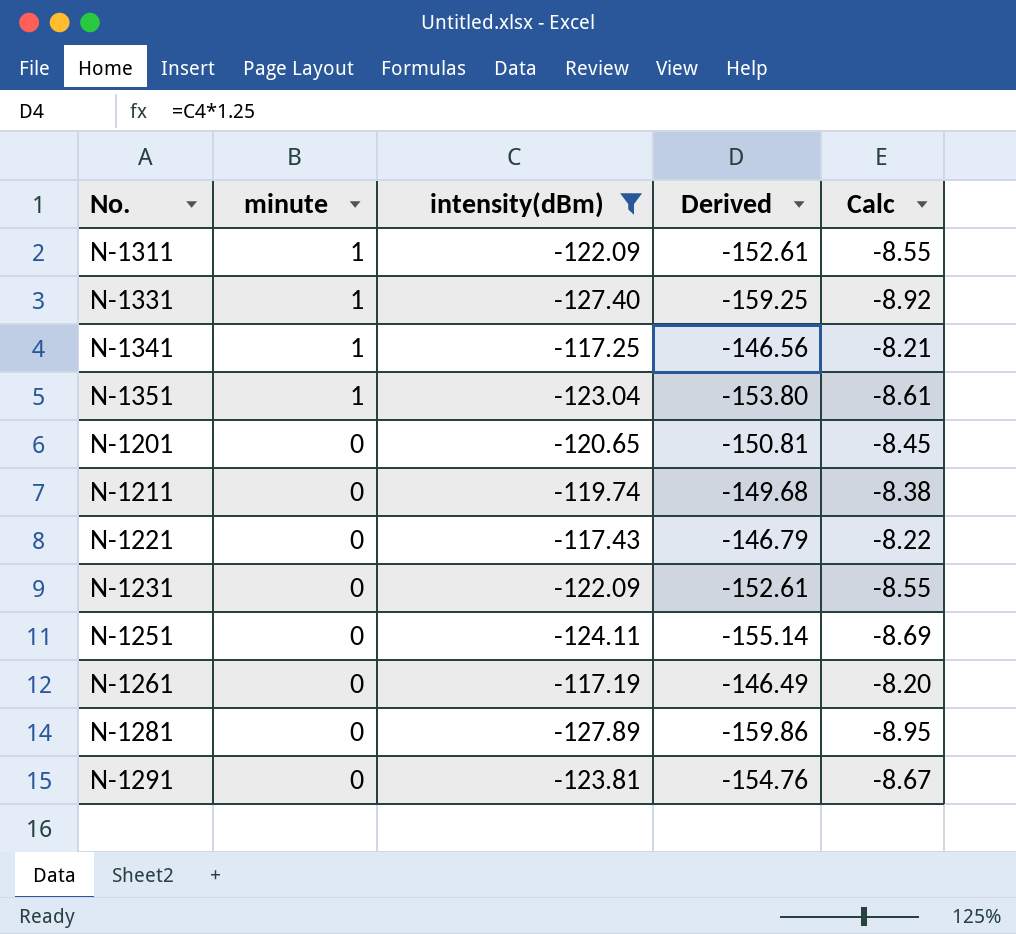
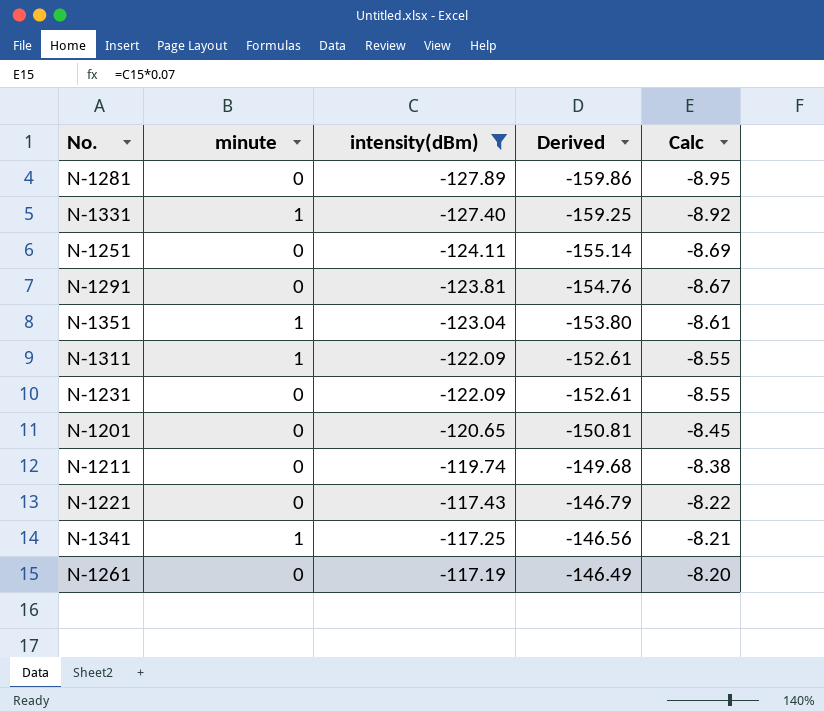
row order: minute descending -> intensity(dBm) ascending

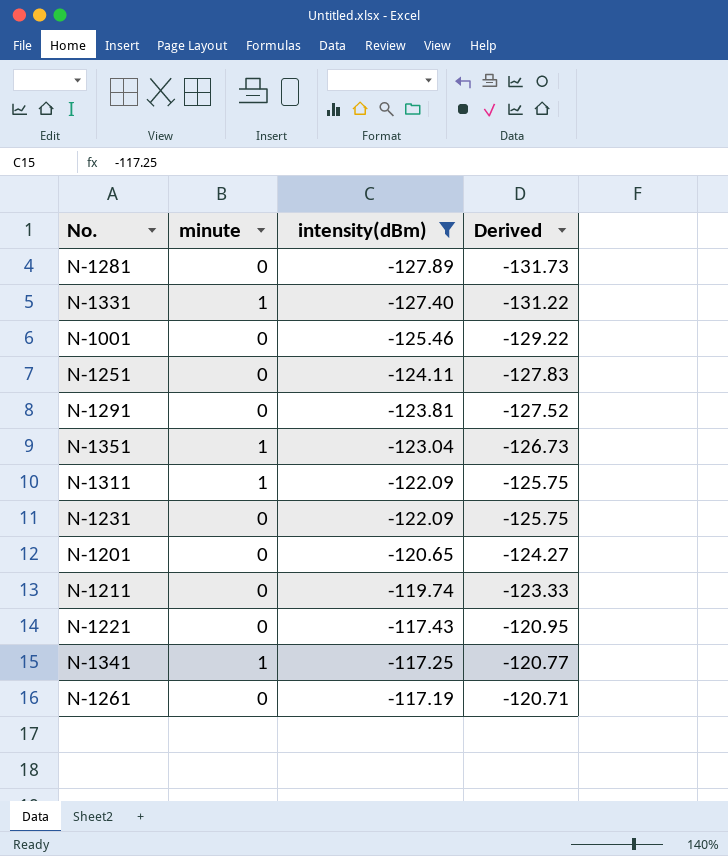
column Calc | formula: [intensity(dBm)] * 0.07 -> none
column Derived | formula: [intensity(dBm)] * 1.25 -> [intensity(dBm)] * 1.03
row N-1001: none -> 0 | -125.46 | -129.22

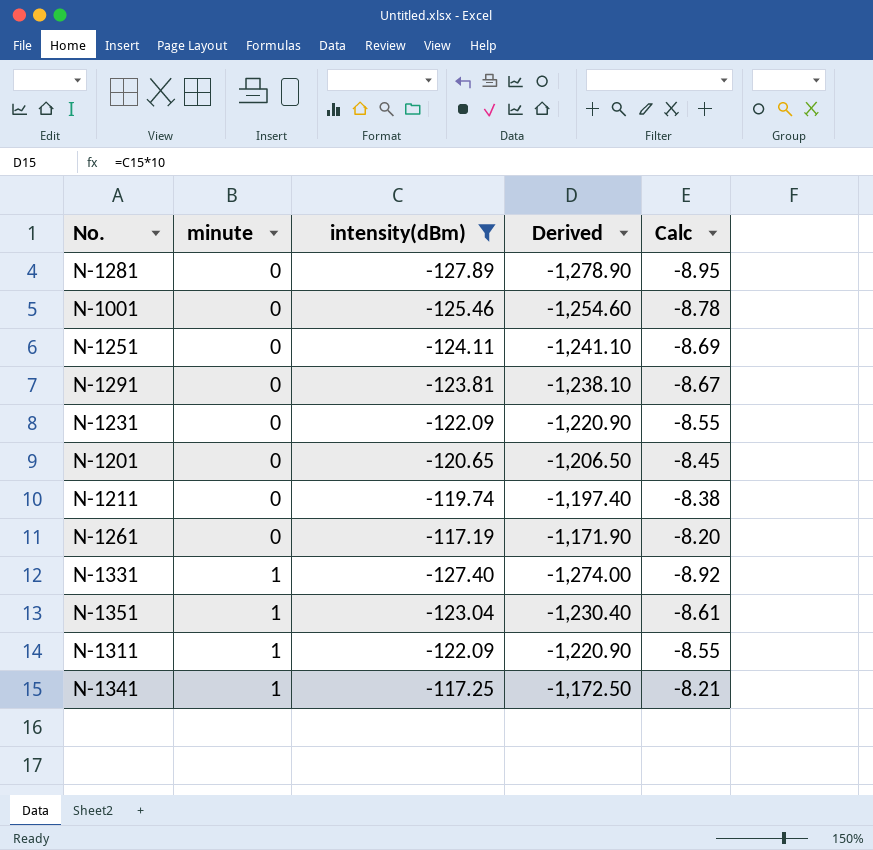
row order: intensity(dBm) ascending -> minute ascending
column Derived | formula: [intensity(dBm)] * 1.03 -> [intensity(dBm)] * 10
column Calc | formula: none -> [intensity(dBm)] * 0.07
row N-1221: 0 | -117.43 | -120.95 -> none

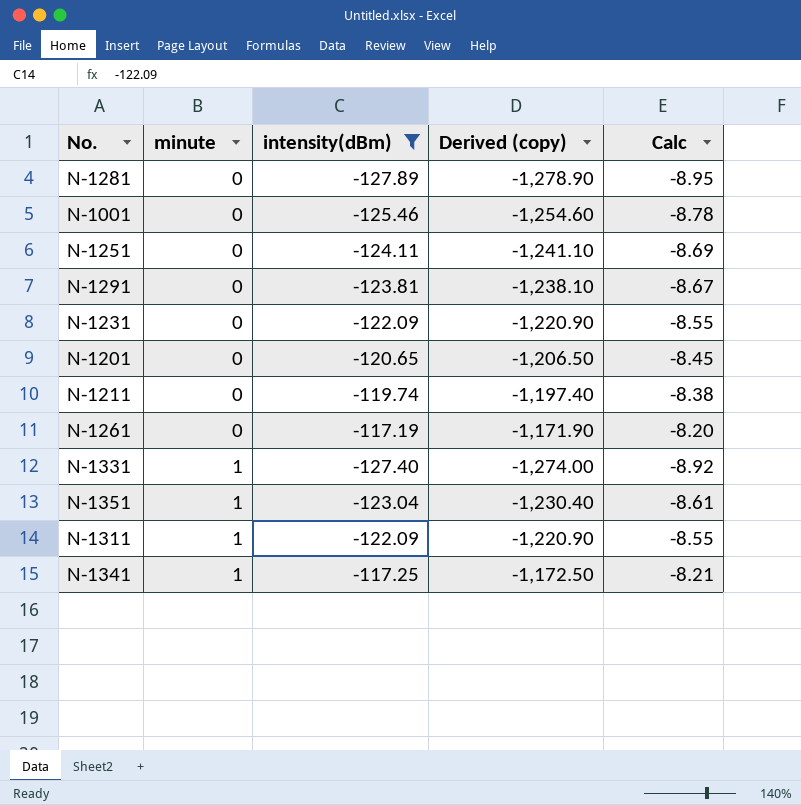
column name: Derived -> Derived (copy)

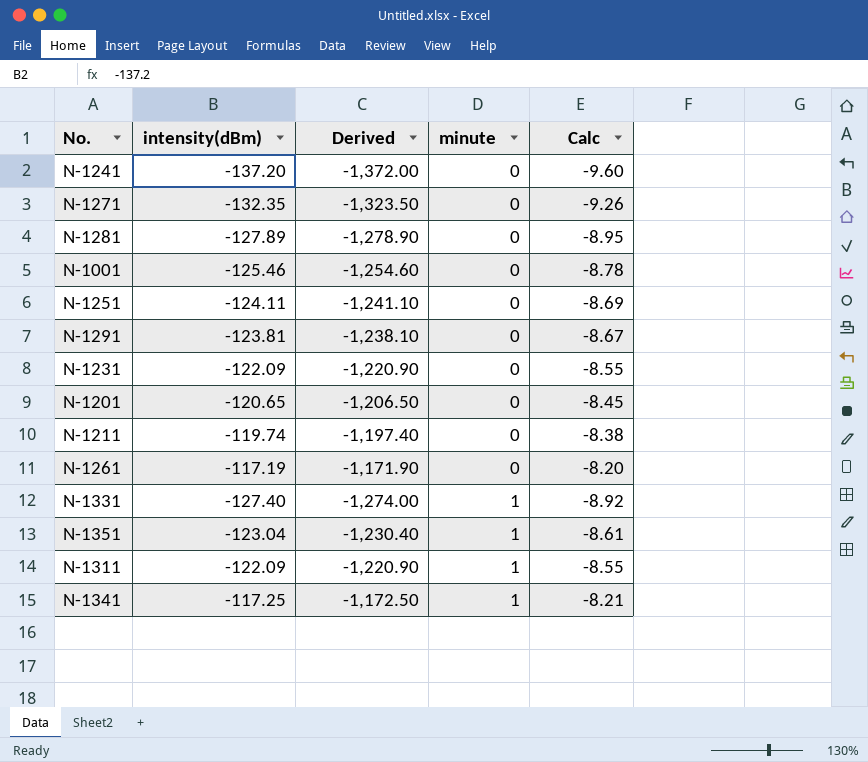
filter: intensity(dBm) >= -127.89 -> none
column name: Derived (copy) -> Derived
column minute | position: 2 -> 4

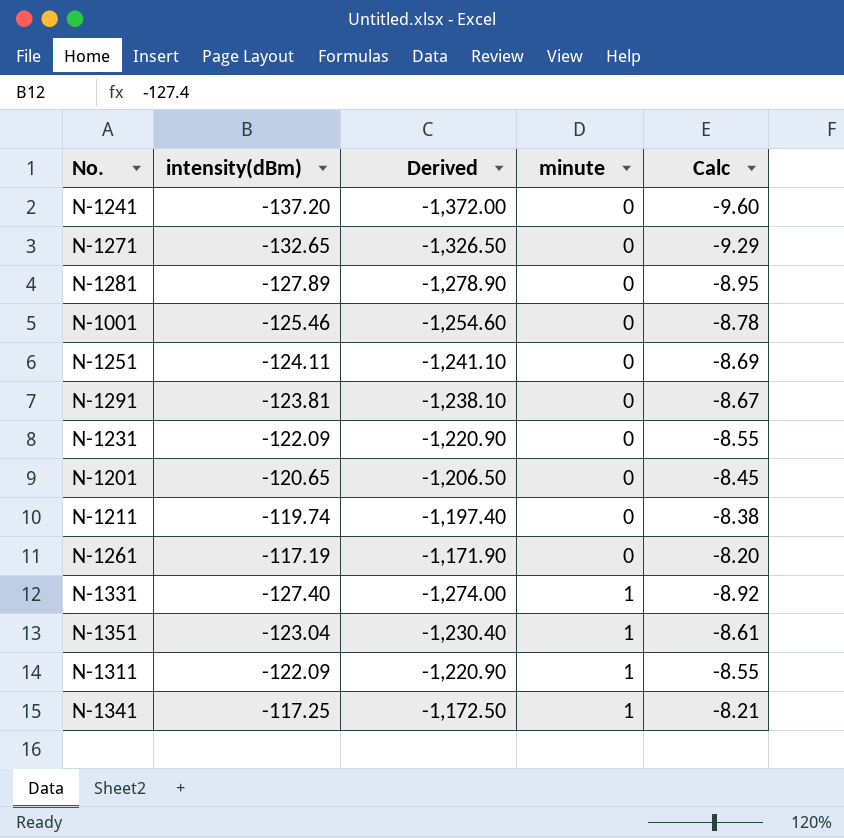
N-1271 | intensity(dBm): -132.35 -> -132.65
N-1271 | Derived: -1,323.50 -> -1,326.50
N-1271 | Calc: -9.26 -> -9.29

